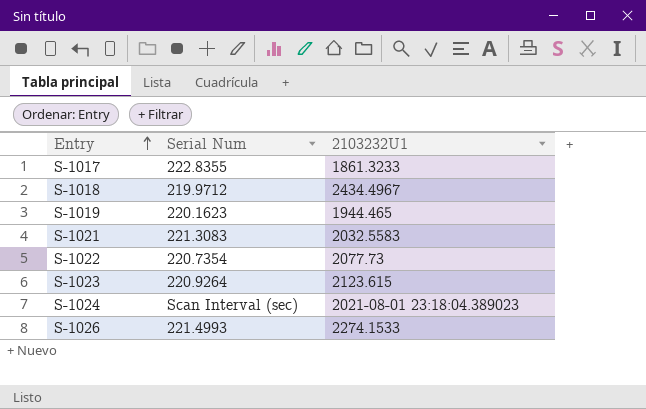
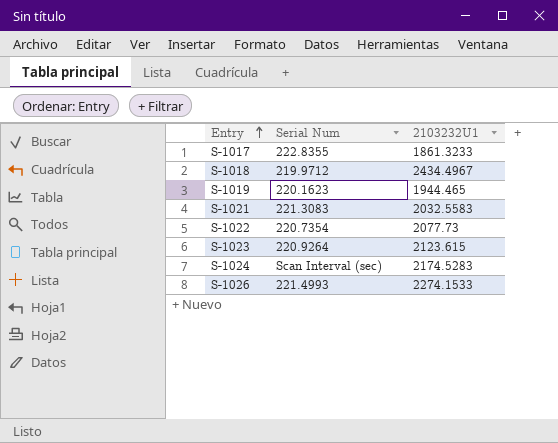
S-1024 | 2103232U1: 2021-08-01 23:18:04.389023 -> 2174.5283

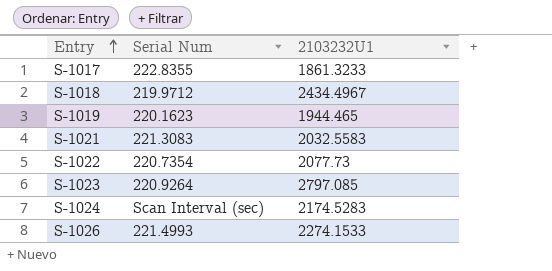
S-1023 | 2103232U1: 2123.615 -> 2797.085

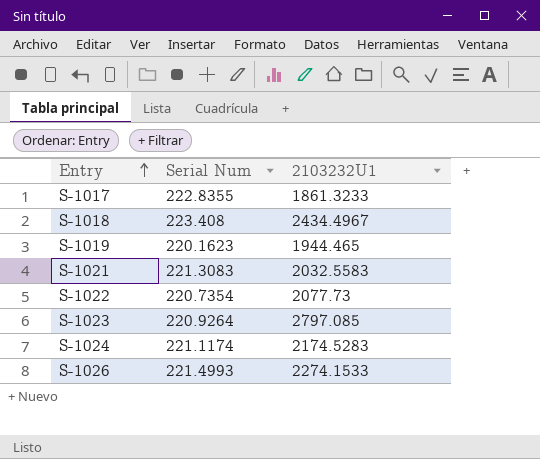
S-1018 | Serial Num: 219.9712 -> 223.408
S-1024 | Serial Num: Scan Interval (sec) -> 221.1174

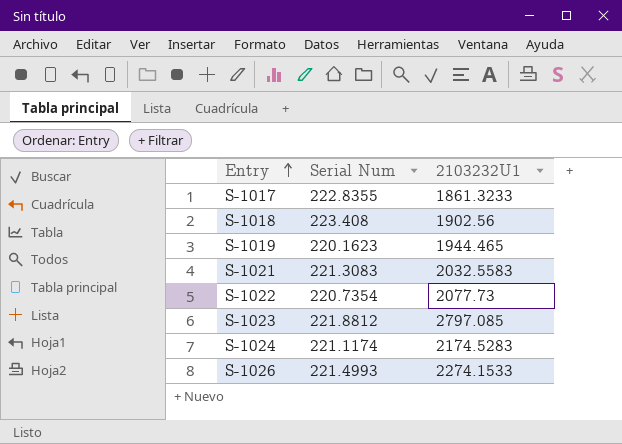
S-1018 | 2103232U1: 2434.4967 -> 1902.56
S-1023 | Serial Num: 220.9264 -> 221.8812

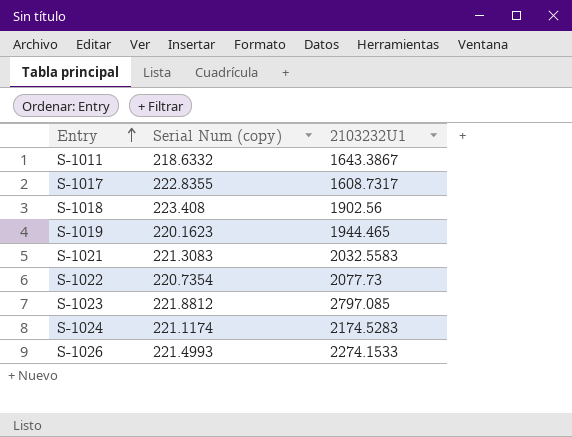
column name: Serial Num -> Serial Num (copy)
row S-1011: none -> 218.6332 | 1643.3867
S-1017 | 2103232U1: 1861.3233 -> 1608.7317

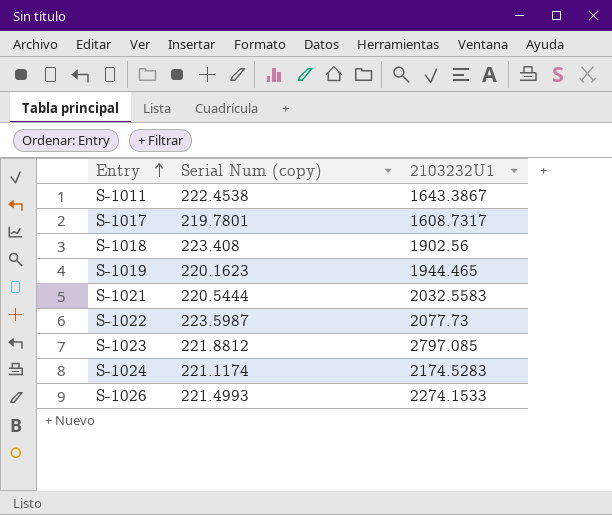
S-1011 | Serial Num (copy): 218.6332 -> 222.4538
S-1017 | Serial Num (copy): 222.8355 -> 219.7801
S-1021 | Serial Num (copy): 221.3083 -> 220.5444
S-1022 | Serial Num (copy): 220.7354 -> 223.5987

